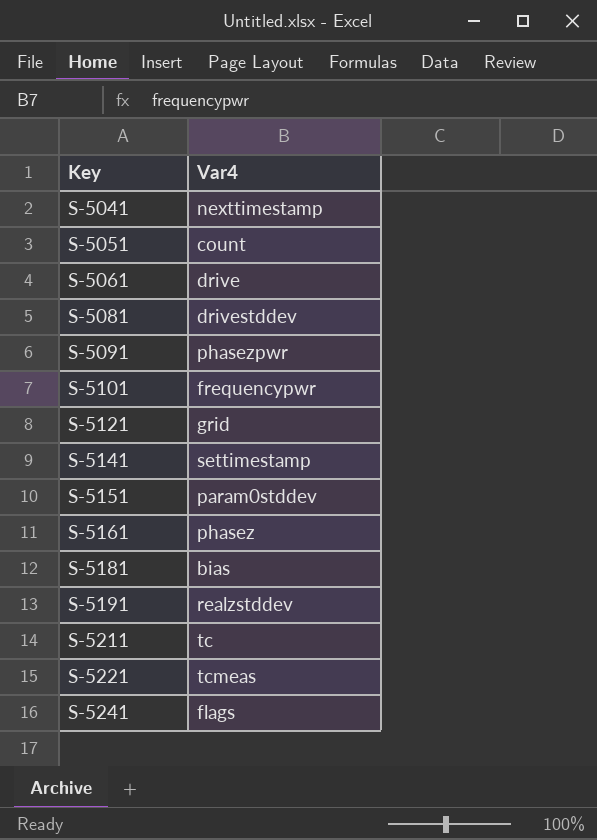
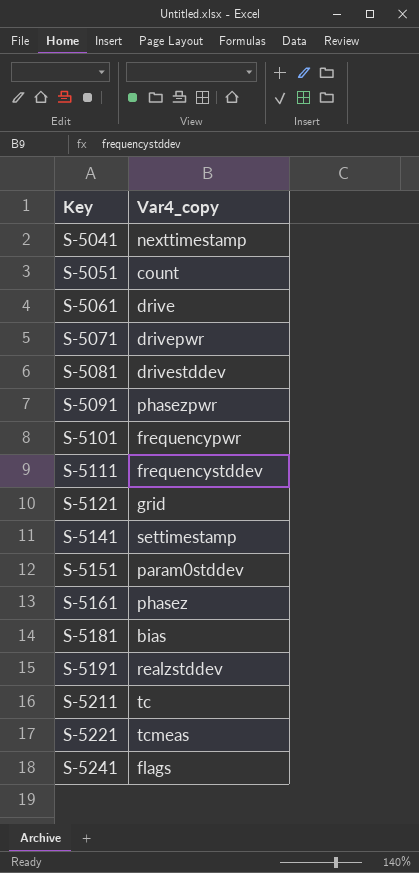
column name: Var4 -> Var4_copy
row S-5071: none -> drivepwr
row S-5111: none -> frequencystddev

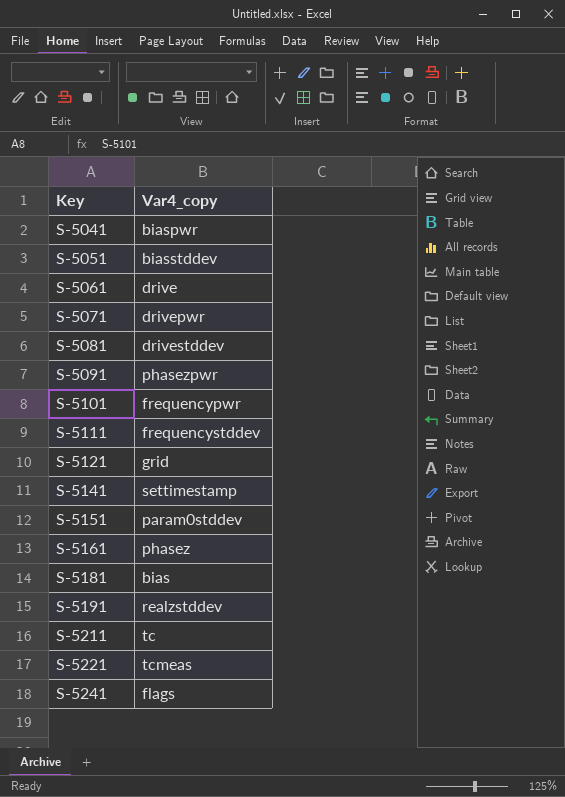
S-5041 | Var4_copy: nexttimestamp -> biaspwr
S-5051 | Var4_copy: count -> biasstddev

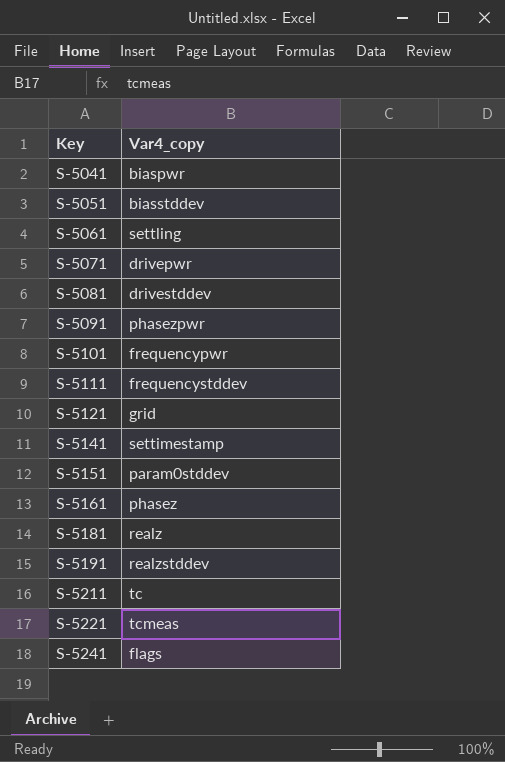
S-5061 | Var4_copy: drive -> settling
S-5181 | Var4_copy: bias -> realz

